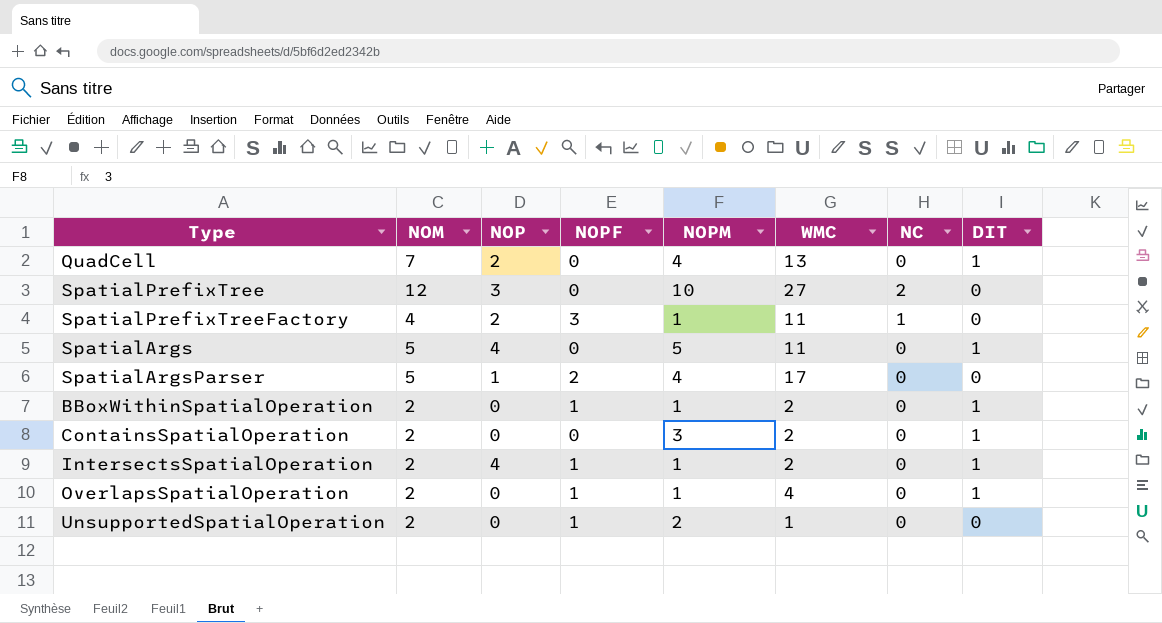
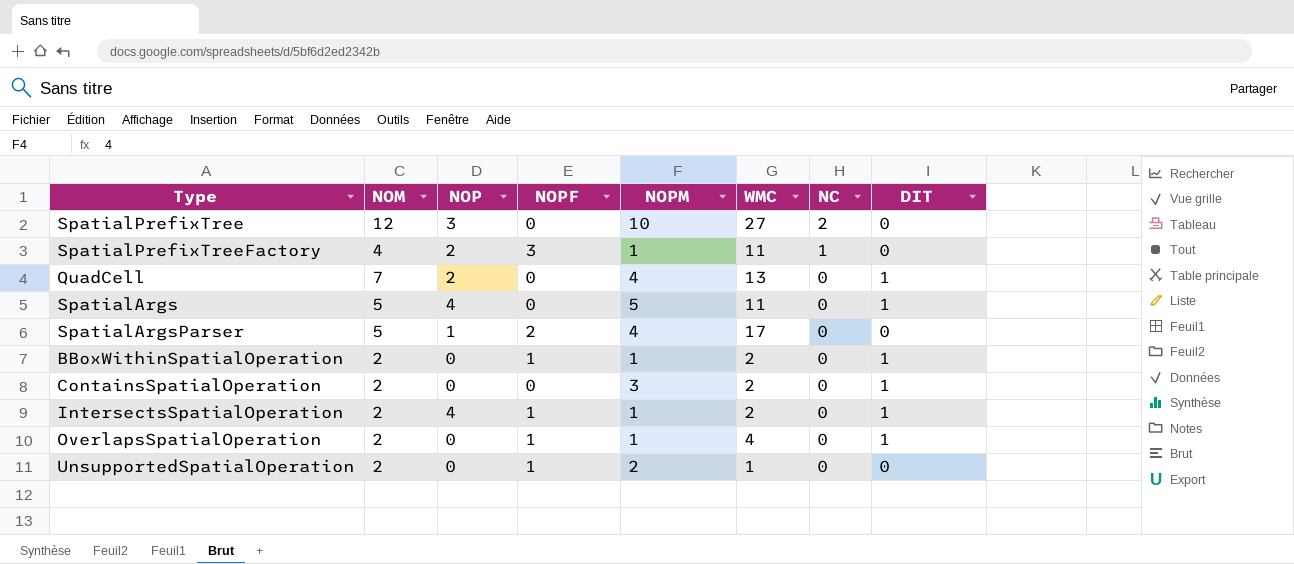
row order: none -> NC descending

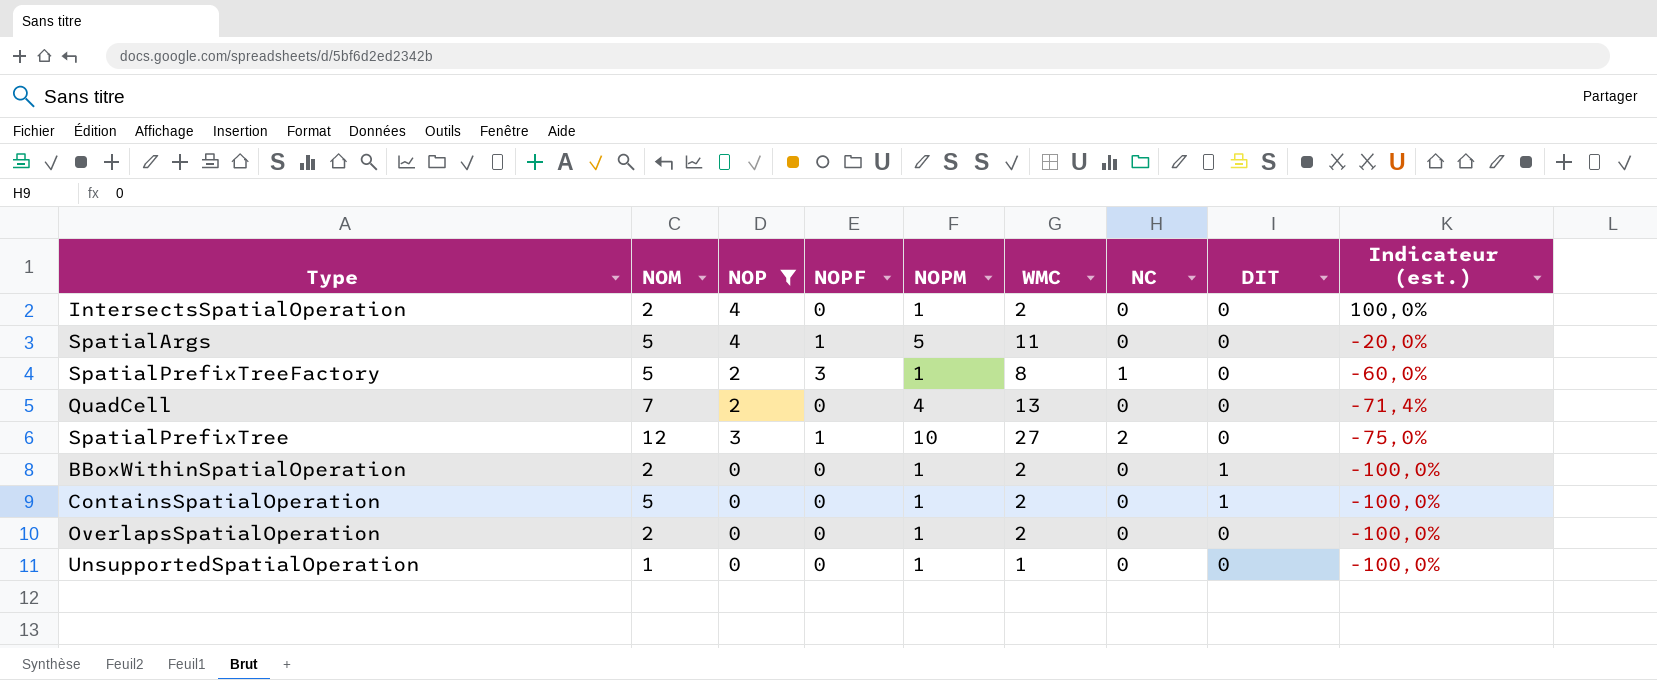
filter: none -> NOP != 1
row order: NC descending -> Indicateur (est.) descending
column Indicateur (est.) | formula: none -> ([NOP] - [NOM]) / [NOM]
IntersectsSpatialOperation | NOPF: 1 -> 0
IntersectsSpatialOperation | DIT: 1 -> 0
SpatialArgs | NOPF: 0 -> 1
SpatialArgs | DIT: 1 -> 0
SpatialPrefixTreeFactory | NOM: 4 -> 5
SpatialPrefixTreeFactory | WMC: 11 -> 8
QuadCell | DIT: 1 -> 0
SpatialPrefixTree | NOPF: 0 -> 1
BBoxWithinSpatialOperation | NOPF: 1 -> 0
ContainsSpatialOperation | NOM: 2 -> 5
ContainsSpatialOperation | NOPM: 3 -> 1
OverlapsSpatialOperation | NOPF: 1 -> 0
OverlapsSpatialOperation | WMC: 4 -> 2
OverlapsSpatialOperation | DIT: 1 -> 0
UnsupportedSpatialOperation | NOM: 2 -> 1
UnsupportedSpatialOperation | NOPF: 1 -> 0
UnsupportedSpatialOperation | NOPM: 2 -> 1

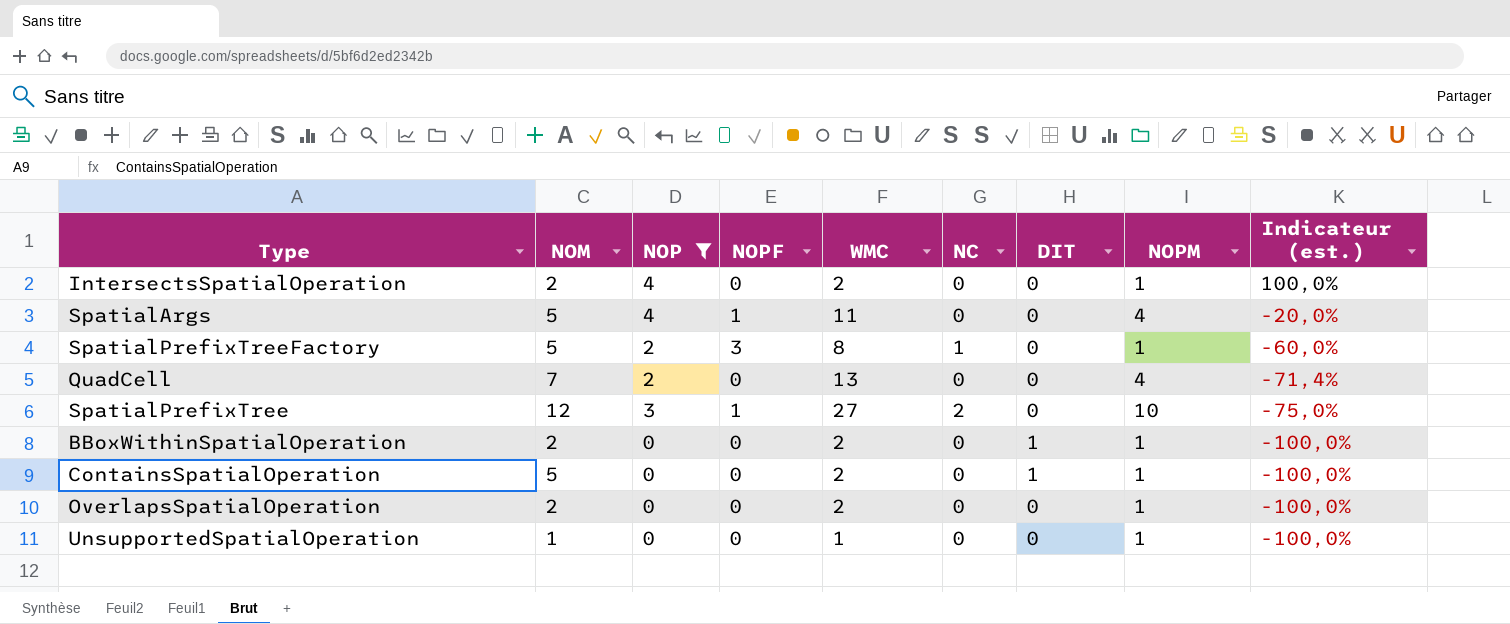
column NOPM | position: 5 -> 8
SpatialArgs | NOPM: 5 -> 4

